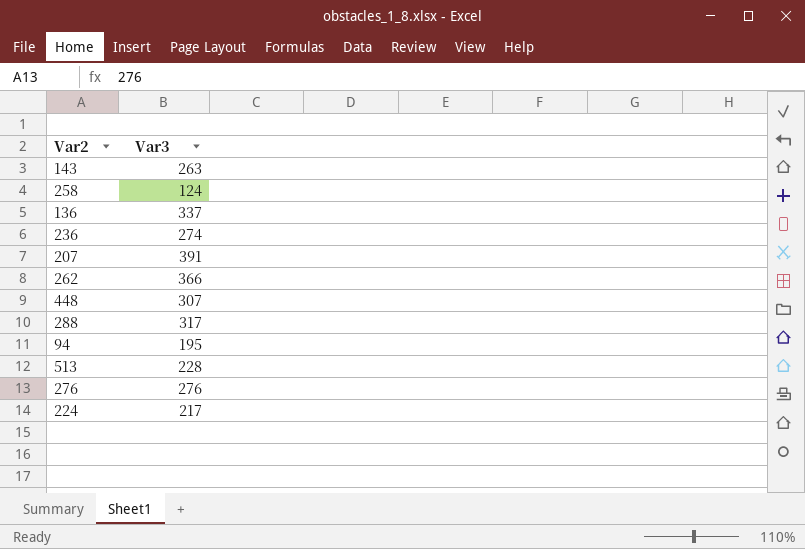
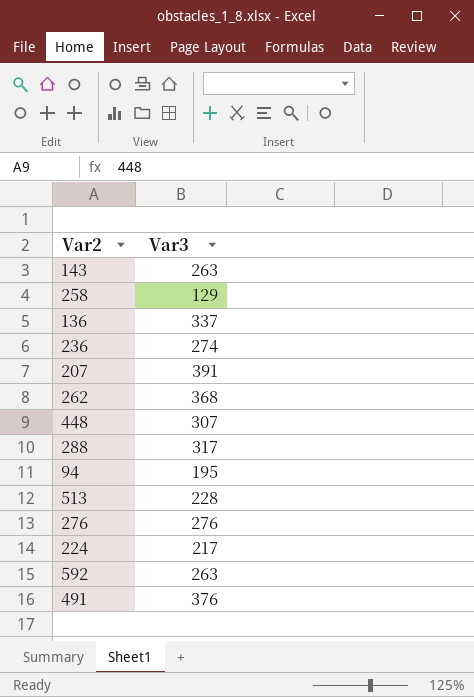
258 | Var3: 124 -> 129
262 | Var3: 366 -> 368
row 592: none -> 263
row 491: none -> 376

